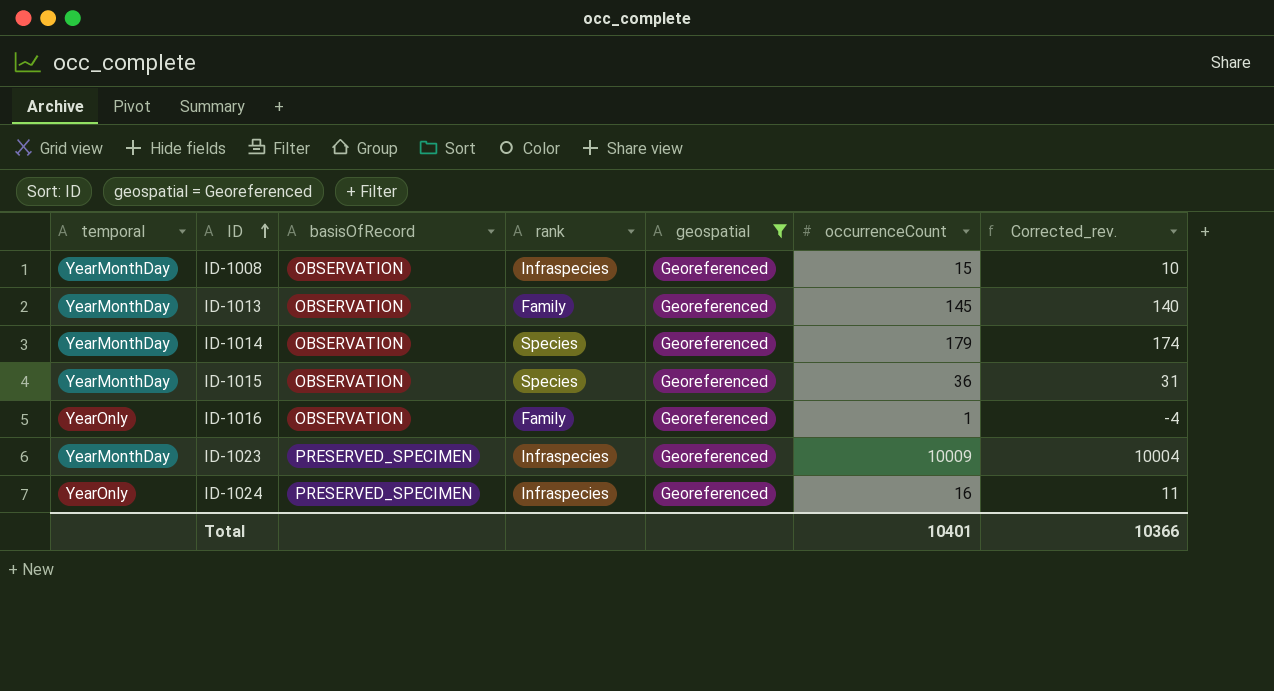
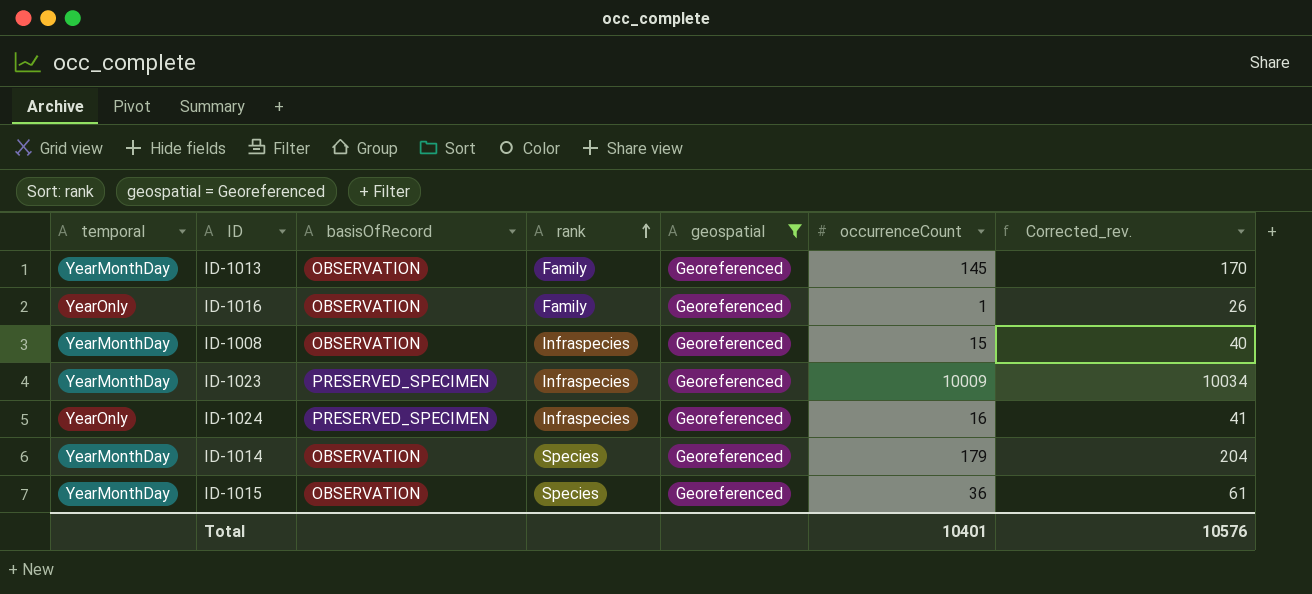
row order: ID ascending -> rank ascending
column Corrected_rev. | formula: [occurrenceCount] - 5 -> [occurrenceCount] + 25
Total | Corrected_rev.: 10366 -> 10576

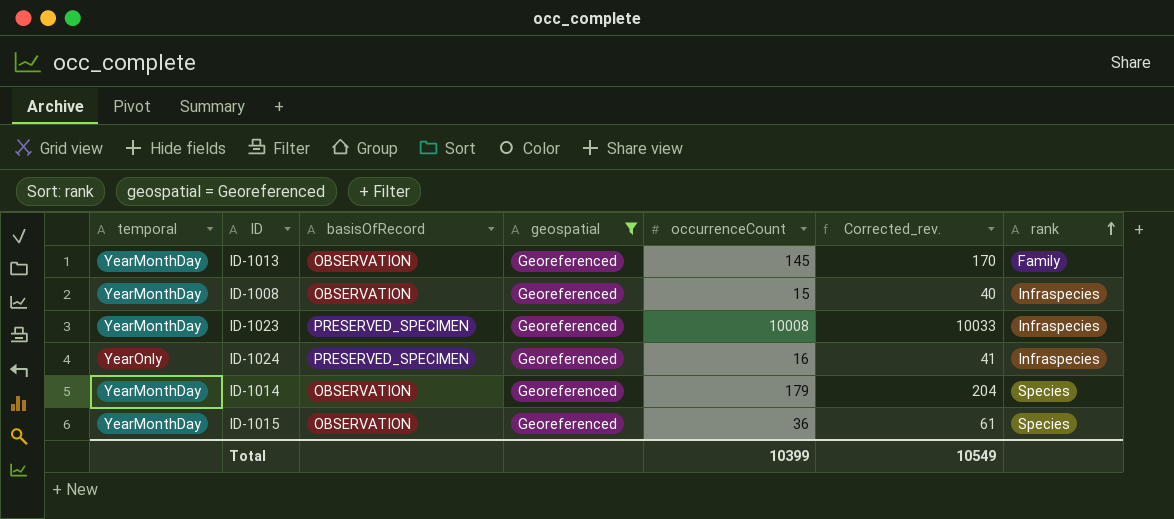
column rank | position: 4 -> 7
row ID-1016: YearOnly | OBSERVATION | Family | Georeferenced | 1 | 26 -> none
ID-1023 | occurrenceCount: 10009 -> 10008
ID-1023 | Corrected_rev.: 10034 -> 10033
Total | occurrenceCount: 10401 -> 10399
Total | Corrected_rev.: 10576 -> 10549

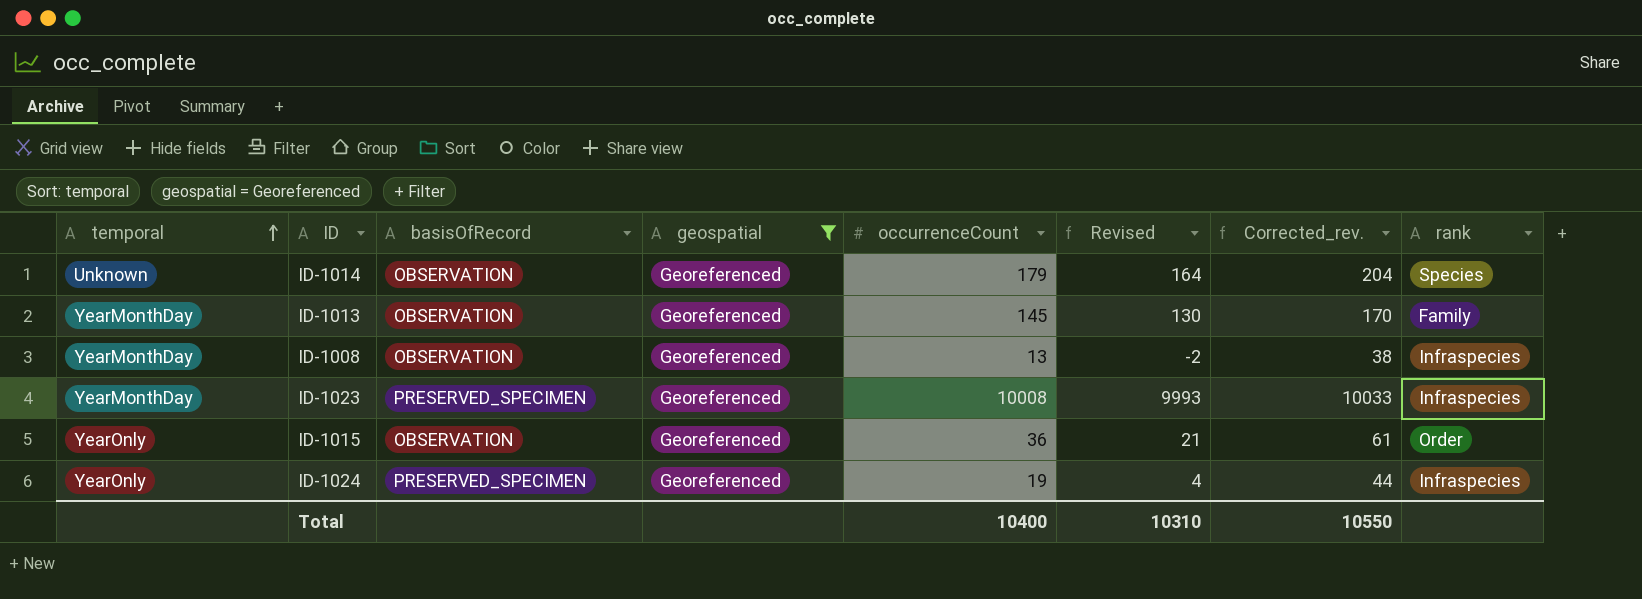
row order: rank ascending -> temporal ascending
column Revised | formula: none -> [occurrenceCount] - 15
ID-1014 | temporal: YearMonthDay -> Unknown
ID-1008 | occurrenceCount: 15 -> 13
ID-1008 | Corrected_rev.: 40 -> 38
ID-1015 | temporal: YearMonthDay -> YearOnly
ID-1015 | rank: Species -> Order
ID-1024 | occurrenceCount: 16 -> 19
ID-1024 | Corrected_rev.: 41 -> 44
Total | occurrenceCount: 10399 -> 10400
Total | Corrected_rev.: 10549 -> 10550

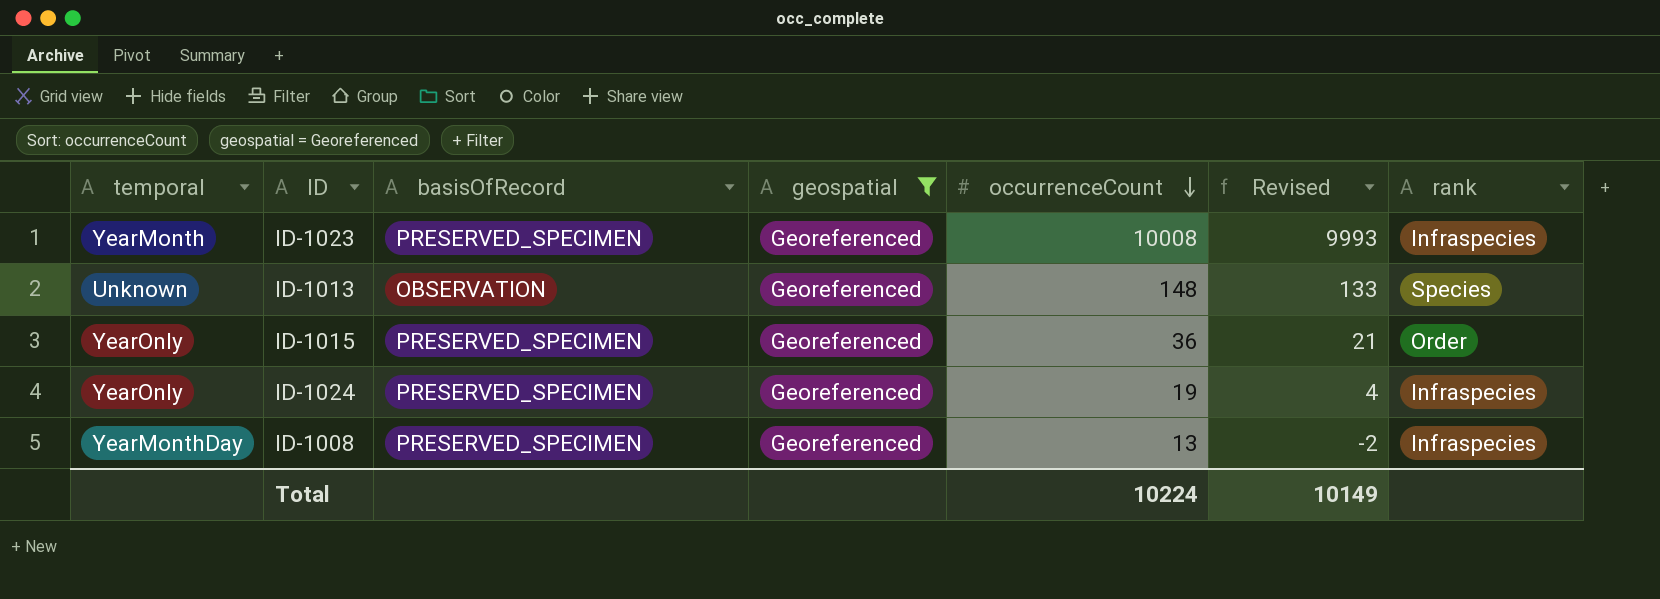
row order: temporal ascending -> occurrenceCount descending
column Corrected_rev. | formula: [occurrenceCount] + 25 -> none
row ID-1014: Unknown | OBSERVATION | Georeferenced | 179 | 164 | 204 | Species -> none
ID-1023 | temporal: YearMonthDay -> YearMonth
ID-1013 | temporal: YearMonthDay -> Unknown
ID-1013 | occurrenceCount: 145 -> 148
ID-1013 | Revised: 130 -> 133
ID-1013 | rank: Family -> Species
ID-1015 | basisOfRecord: OBSERVATION -> PRESERVED_SPECIMEN
ID-1008 | basisOfRecord: OBSERVATION -> PRESERVED_SPECIMEN
Total | occurrenceCount: 10400 -> 10224
Total | Revised: 10310 -> 10149

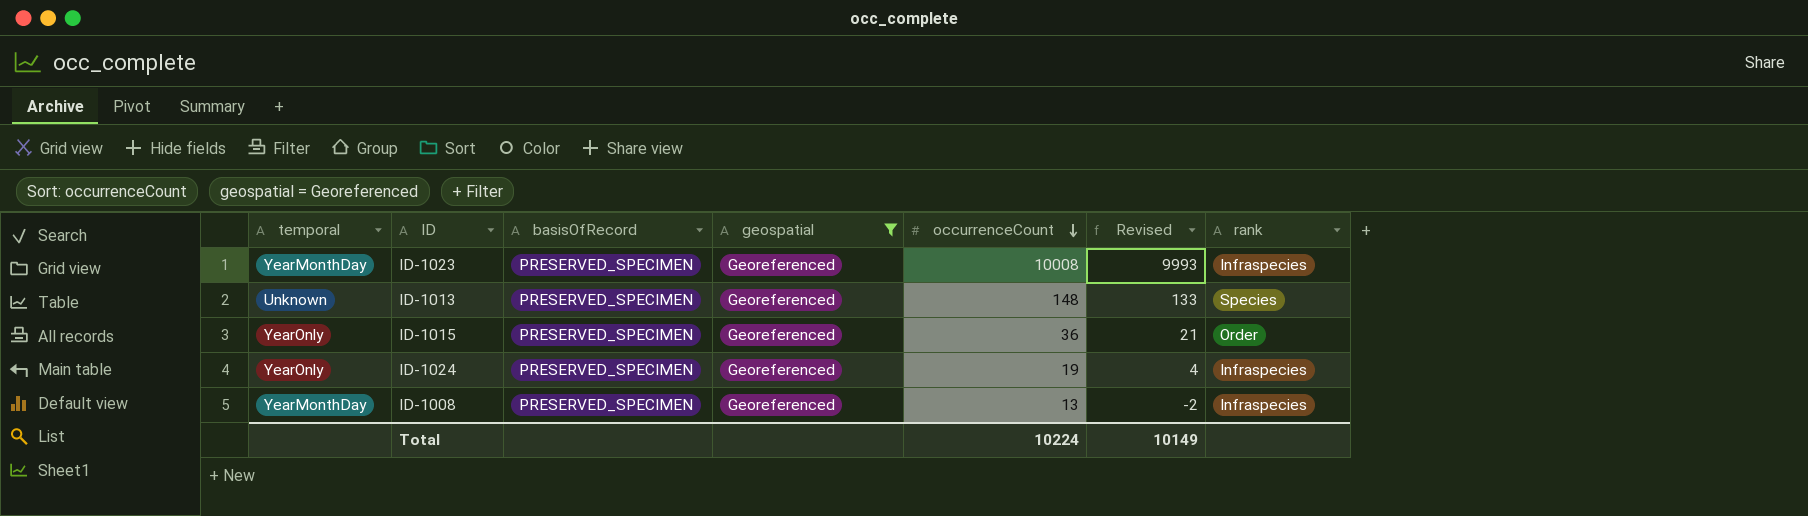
ID-1023 | temporal: YearMonth -> YearMonthDay
ID-1013 | basisOfRecord: OBSERVATION -> PRESERVED_SPECIMEN

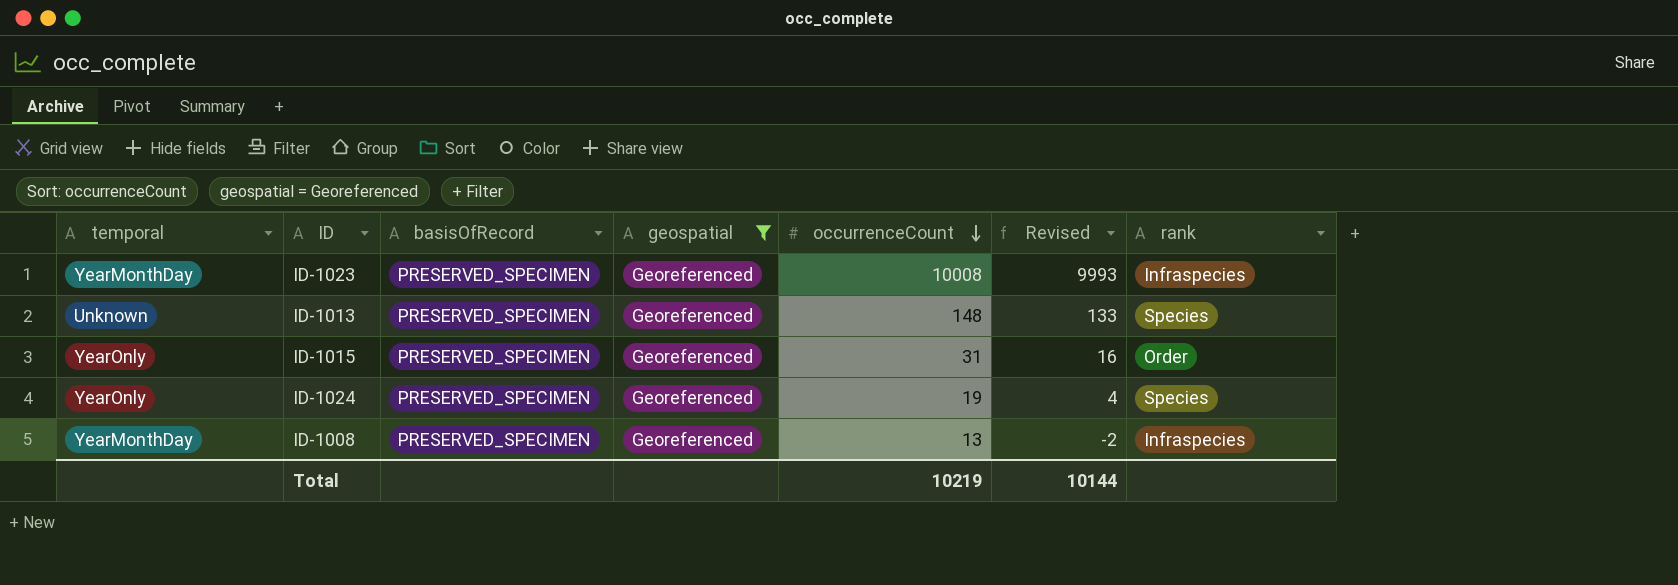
ID-1015 | occurrenceCount: 36 -> 31
ID-1015 | Revised: 21 -> 16
ID-1024 | rank: Infraspecies -> Species
Total | occurrenceCount: 10224 -> 10219
Total | Revised: 10149 -> 10144

